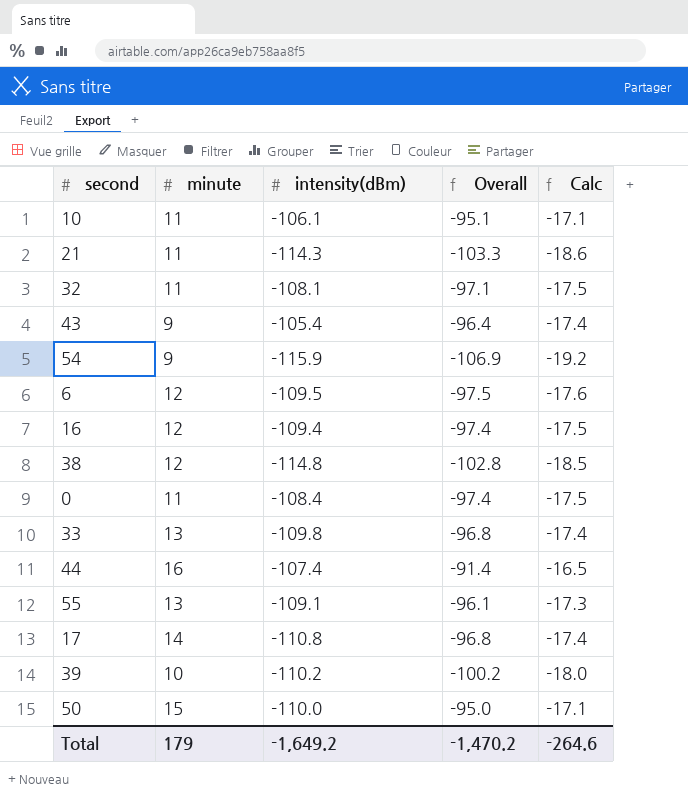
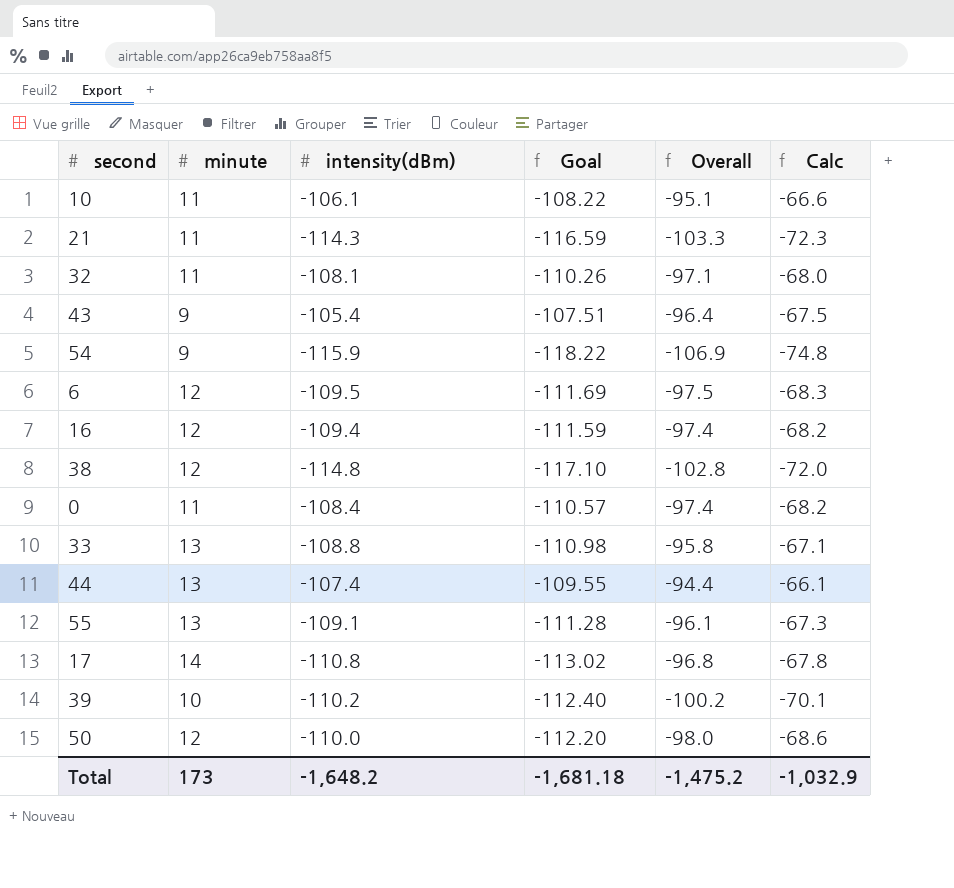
column Goal | formula: none -> [intensity(dBm)] * 1.02
column Calc | formula: [Overall] * 0.18 -> [Overall] * 0.7
33 | intensity(dBm): -109.8 -> -108.8
33 | Overall: -96.8 -> -95.8
44 | minute: 16 -> 13
44 | Overall: -91.4 -> -94.4
50 | minute: 15 -> 12
50 | Overall: -95.0 -> -98.0
Total | minute: 179 -> 173
Total | intensity(dBm): -1,649.2 -> -1,648.2
Total | Overall: -1,470.2 -> -1,475.2
Total | Calc: -264.6 -> -1,032.9

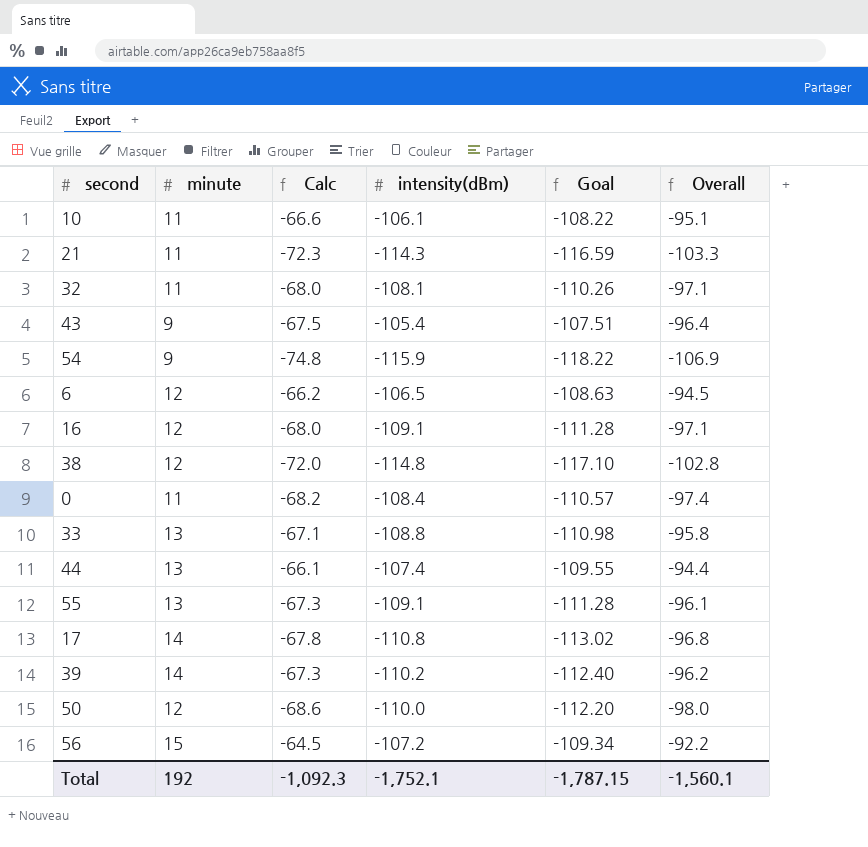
column Calc | position: 6 -> 3
6 | Calc: -68.3 -> -66.2
6 | intensity(dBm): -109.5 -> -106.5
6 | Goal: -111.69 -> -108.63
6 | Overall: -97.5 -> -94.5
16 | Calc: -68.2 -> -68.0
16 | intensity(dBm): -109.4 -> -109.1
16 | Goal: -111.59 -> -111.28
16 | Overall: -97.4 -> -97.1
39 | minute: 10 -> 14
39 | Calc: -70.1 -> -67.3
39 | Overall: -100.2 -> -96.2
row 56: none -> 15 | -64.5 | -107.2 | -109.34 | -92.2
Total | minute: 173 -> 192
Total | Calc: -1,032.9 -> -1,092.3
Total | intensity(dBm): -1,648.2 -> -1,752.1
Total | Goal: -1,681.18 -> -1,787.15
Total | Overall: -1,475.2 -> -1,560.1

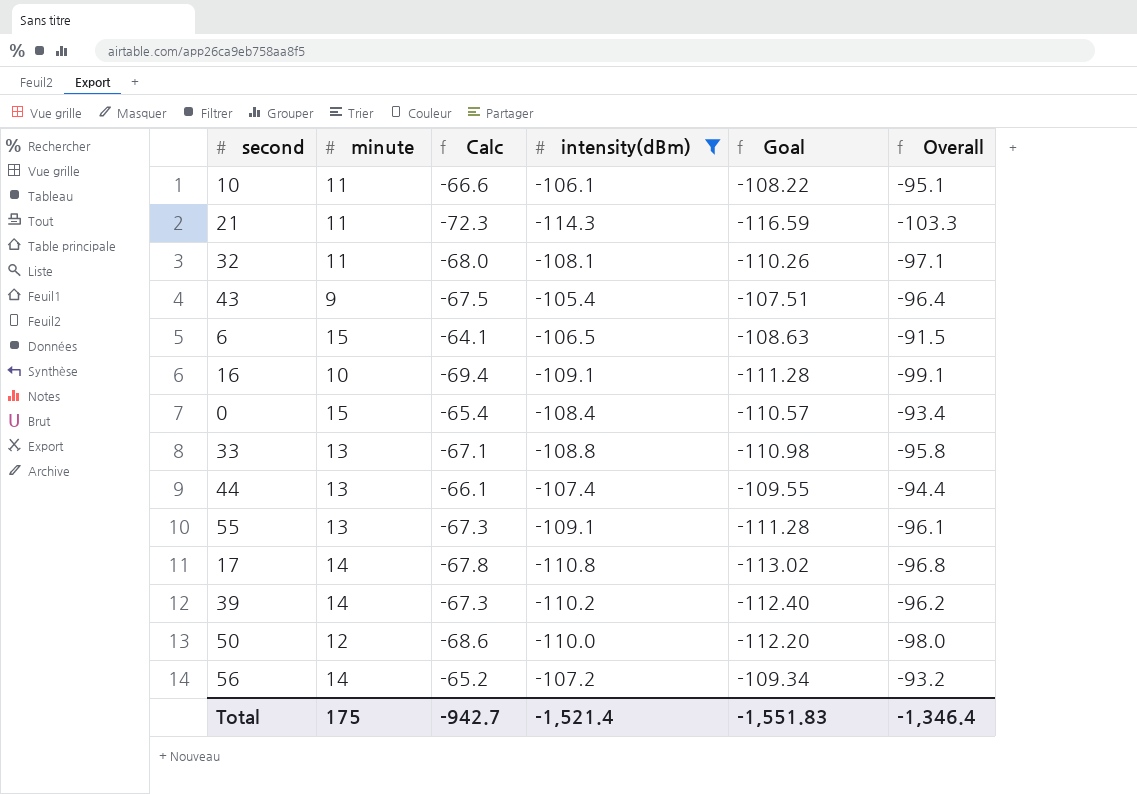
filter: none -> intensity(dBm) >= -114.3
6 | minute: 12 -> 15
6 | Calc: -66.2 -> -64.1
6 | Overall: -94.5 -> -91.5
16 | minute: 12 -> 10
16 | Calc: -68.0 -> -69.4
16 | Overall: -97.1 -> -99.1
0 | minute: 11 -> 15
0 | Calc: -68.2 -> -65.4
0 | Overall: -97.4 -> -93.4
56 | minute: 15 -> 14
56 | Calc: -64.5 -> -65.2
56 | Overall: -92.2 -> -93.2
Total | minute: 192 -> 175
Total | Calc: -1,092.3 -> -942.7
Total | intensity(dBm): -1,752.1 -> -1,521.4
Total | Goal: -1,787.15 -> -1,551.83
Total | Overall: -1,560.1 -> -1,346.4

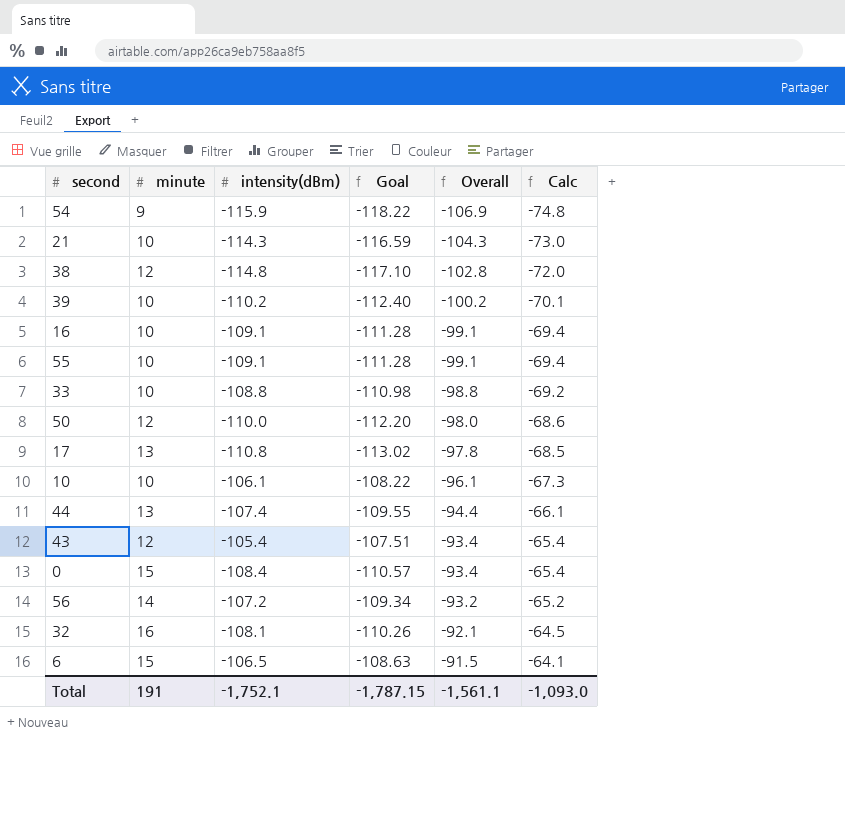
filter: intensity(dBm) >= -114.3 -> none
row order: none -> Overall ascending
column Calc | position: 3 -> 6
21 | minute: 11 -> 10
21 | Overall: -103.3 -> -104.3
21 | Calc: -72.3 -> -73.0
39 | minute: 14 -> 10
39 | Overall: -96.2 -> -100.2
39 | Calc: -67.3 -> -70.1
55 | minute: 13 -> 10
55 | Overall: -96.1 -> -99.1
55 | Calc: -67.3 -> -69.4
33 | minute: 13 -> 10
33 | Overall: -95.8 -> -98.8
33 | Calc: -67.1 -> -69.2
17 | minute: 14 -> 13
17 | Overall: -96.8 -> -97.8
17 | Calc: -67.8 -> -68.5
10 | minute: 11 -> 10
10 | Overall: -95.1 -> -96.1
10 | Calc: -66.6 -> -67.3
43 | minute: 9 -> 12
43 | Overall: -96.4 -> -93.4
43 | Calc: -67.5 -> -65.4
32 | minute: 11 -> 16
32 | Overall: -97.1 -> -92.1
32 | Calc: -68.0 -> -64.5
Total | minute: 175 -> 191
Total | intensity(dBm): -1,521.4 -> -1,752.1
Total | Goal: -1,551.83 -> -1,787.15
Total | Overall: -1,346.4 -> -1,561.1
Total | Calc: -942.7 -> -1,093.0

